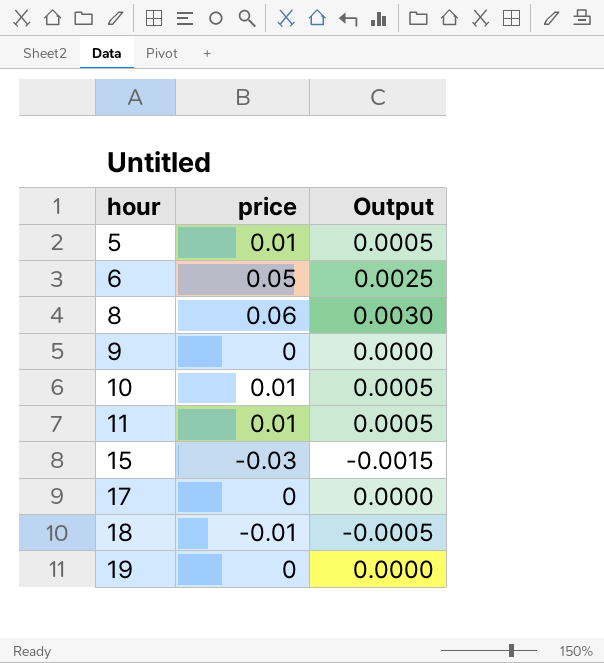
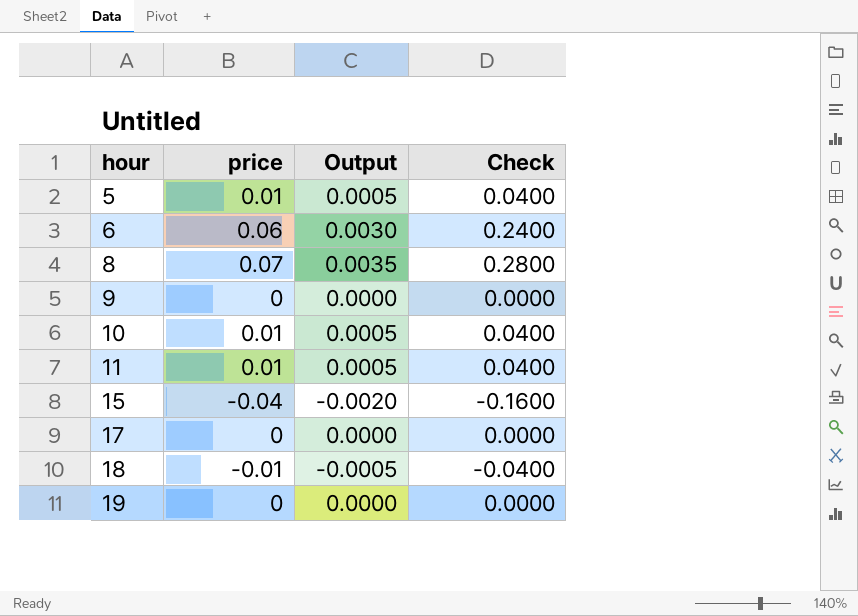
column Check | formula: none -> [price] * 4
6 | price: 0.05 -> 0.06
6 | Output: 0.0025 -> 0.0030
8 | price: 0.06 -> 0.07
8 | Output: 0.0030 -> 0.0035
15 | price: -0.03 -> -0.04
15 | Output: -0.0015 -> -0.0020

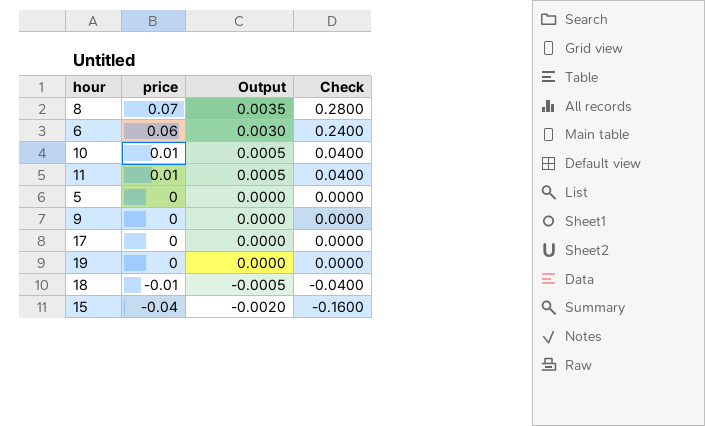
row order: hour ascending -> price descending
5 | price: 0.01 -> 0
5 | Output: 0.0005 -> 0.0000
5 | Check: 0.0400 -> 0.0000

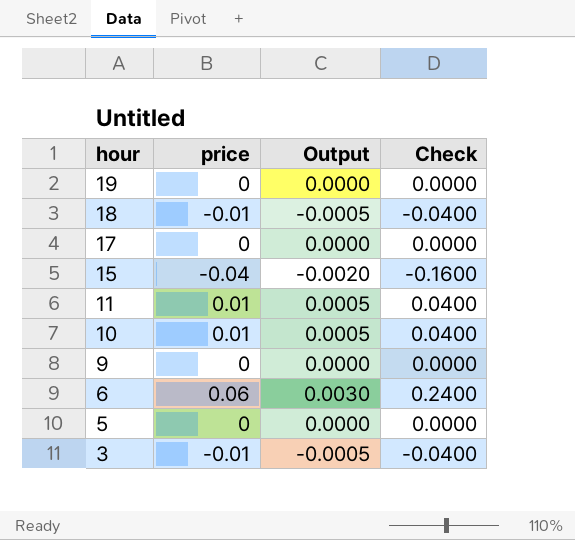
row order: price descending -> hour descending
row 8: 0.07 | 0.0035 | 0.2800 -> none
row 3: none -> -0.01 | -0.0005 | -0.0400

